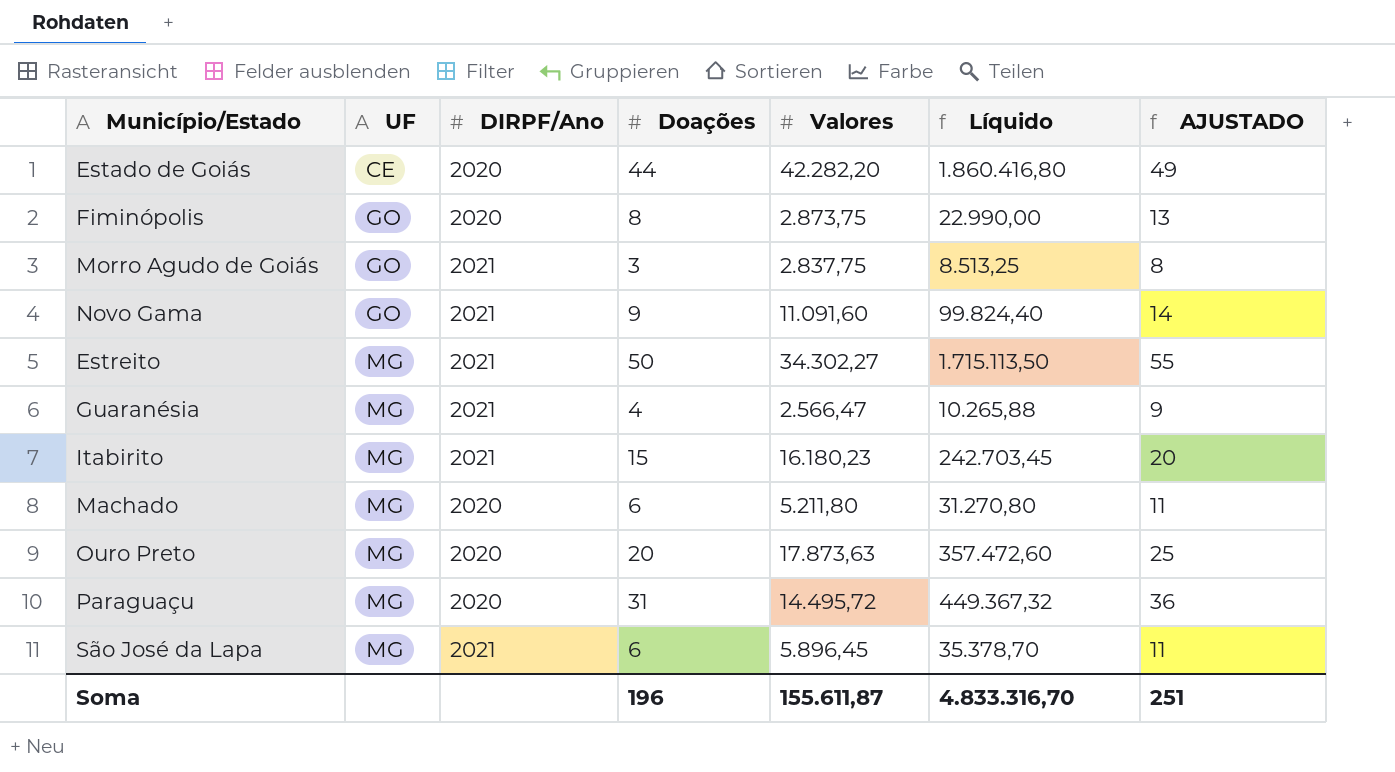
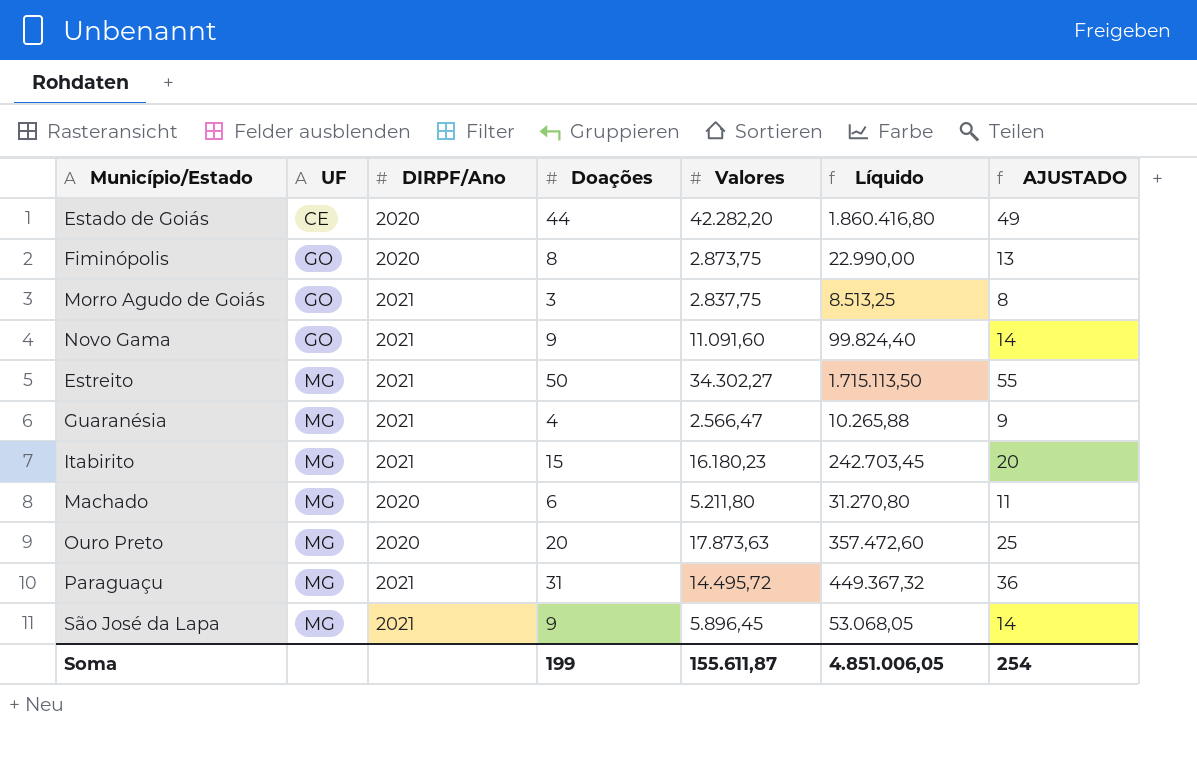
Paraguaçu | DIRPF/Ano: 2020 -> 2021
São José da Lapa | Doações: 6 -> 9
São José da Lapa | Líquido: 35.378,70 -> 53.068,05
São José da Lapa | AJUSTADO: 11 -> 14
Soma | Doações: 196 -> 199
Soma | Líquido: 4.833.316,70 -> 4.851.006,05
Soma | AJUSTADO: 251 -> 254

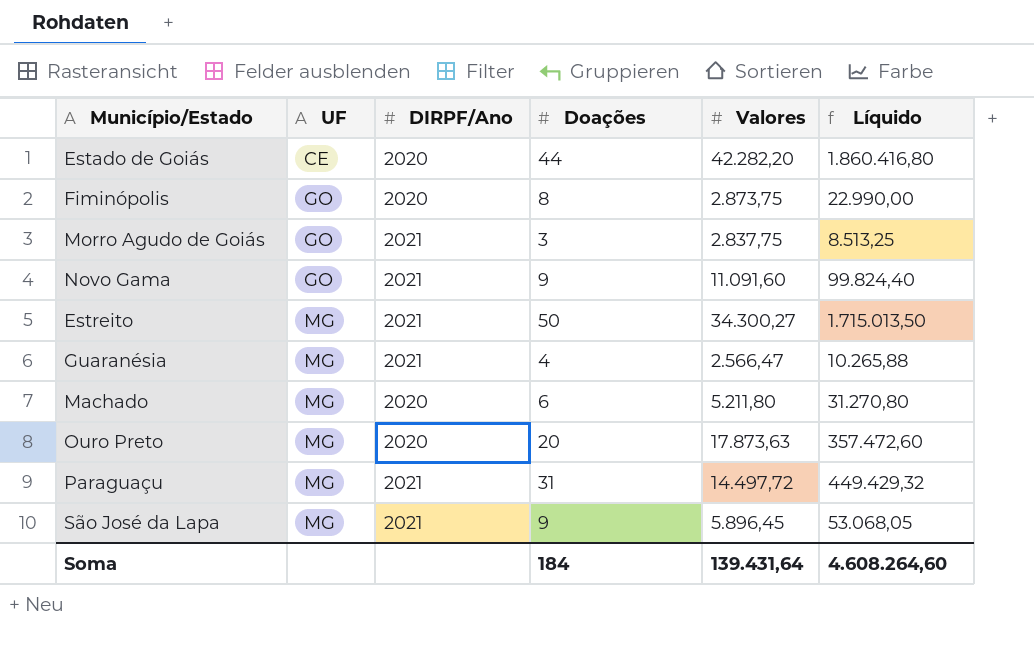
column AJUSTADO | formula: [Doações] + 5 -> none
row Itabirito: MG | 2021 | 15 | 16.180,23 | 242.703,45 | 20 -> none
Estreito | Valores: 34.302,27 -> 34.300,27
Estreito | Líquido: 1.715.113,50 -> 1.715.013,50
Paraguaçu | Valores: 14.495,72 -> 14.497,72
Paraguaçu | Líquido: 449.367,32 -> 449.429,32
Soma | Doações: 199 -> 184
Soma | Valores: 155.611,87 -> 139.431,64
Soma | Líquido: 4.851.006,05 -> 4.608.264,60

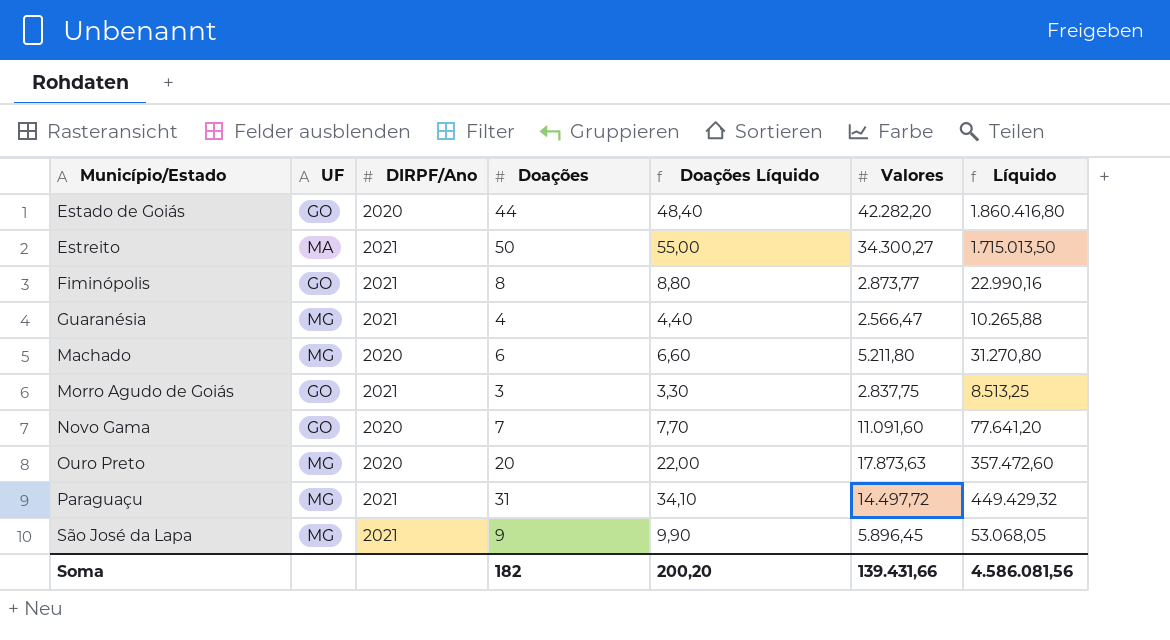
row order: UF ascending -> Município/Estado ascending
column Doações Líquido | formula: none -> [Doações] * 1,1
Estado de Goiás | UF: CE -> GO
Estreito | UF: MG -> MA
Fiminópolis | DIRPF/Ano: 2020 -> 2021
Fiminópolis | Valores: 2.873,75 -> 2.873,77
Fiminópolis | Líquido: 22.990,00 -> 22.990,16
Novo Gama | DIRPF/Ano: 2021 -> 2020
Novo Gama | Doações: 9 -> 7
Novo Gama | Líquido: 99.824,40 -> 77.641,20
Soma | Doações: 184 -> 182
Soma | Valores: 139.431,64 -> 139.431,66
Soma | Líquido: 4.608.264,60 -> 4.586.081,56

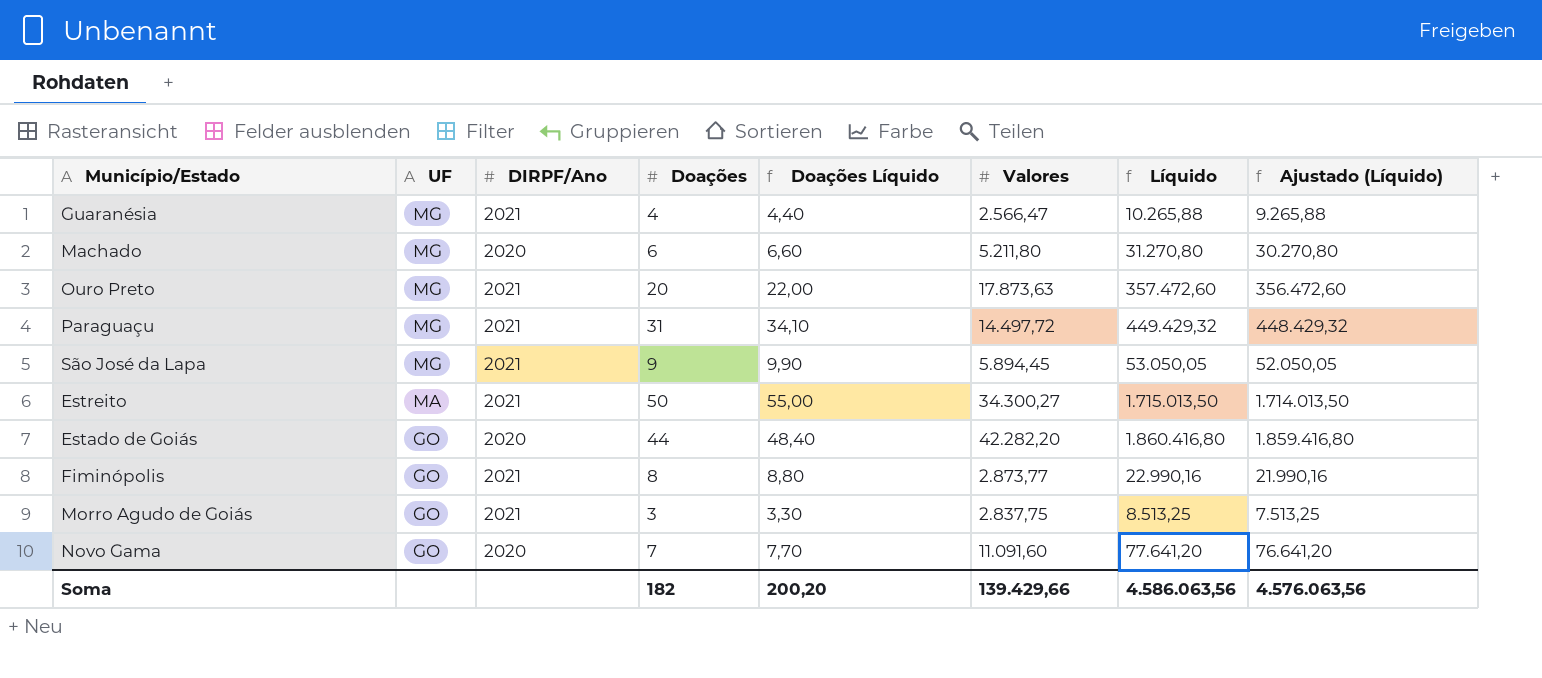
row order: Município/Estado ascending -> UF descending
column Ajustado (Líquido) | formula: none -> [Líquido] - 1000
Ouro Preto | DIRPF/Ano: 2020 -> 2021
São José da Lapa | Valores: 5.896,45 -> 5.894,45
São José da Lapa | Líquido: 53.068,05 -> 53.050,05
Soma | Valores: 139.431,66 -> 139.429,66
Soma | Líquido: 4.586.081,56 -> 4.586.063,56

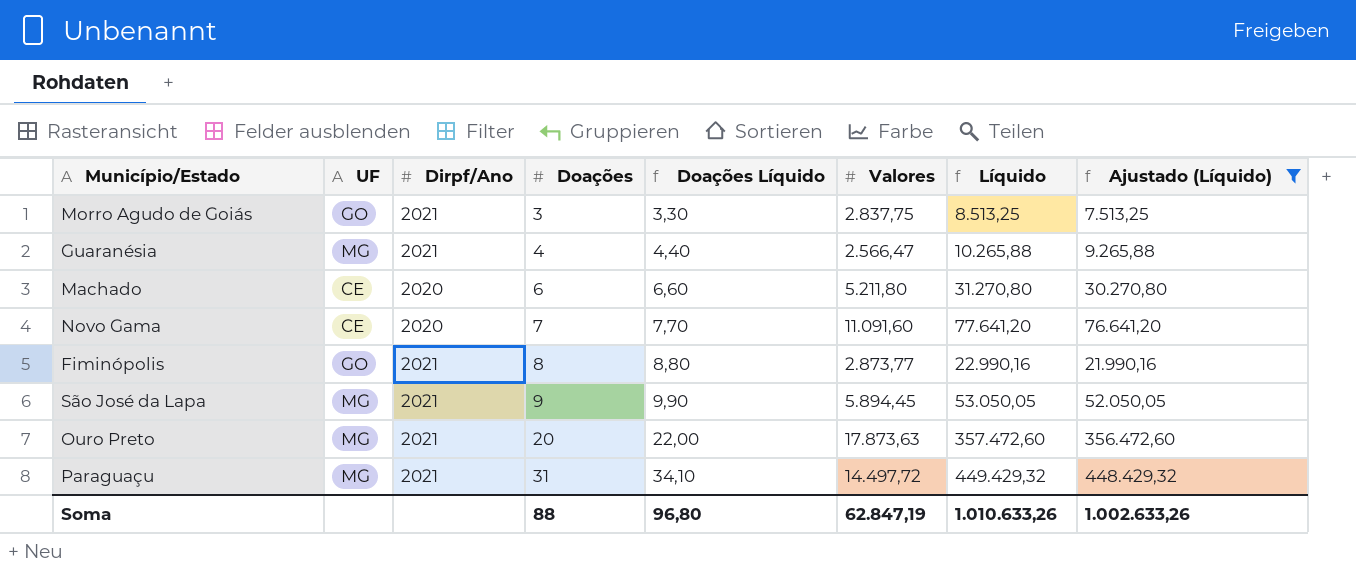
filter: none -> Ajustado (Líquido) <= 448.429,32
row order: UF descending -> Doações ascending
column name: DIRPF/Ano -> Dirpf/Ano
Machado | UF: MG -> CE
Novo Gama | UF: GO -> CE
Soma | Doações: 182 -> 88
Soma | Doações Líquido: 200,20 -> 96,80
Soma | Valores: 139.429,66 -> 62.847,19
Soma | Líquido: 4.586.063,56 -> 1.010.633,26
Soma | Ajustado (Líquido): 4.576.063,56 -> 1.002.633,26

